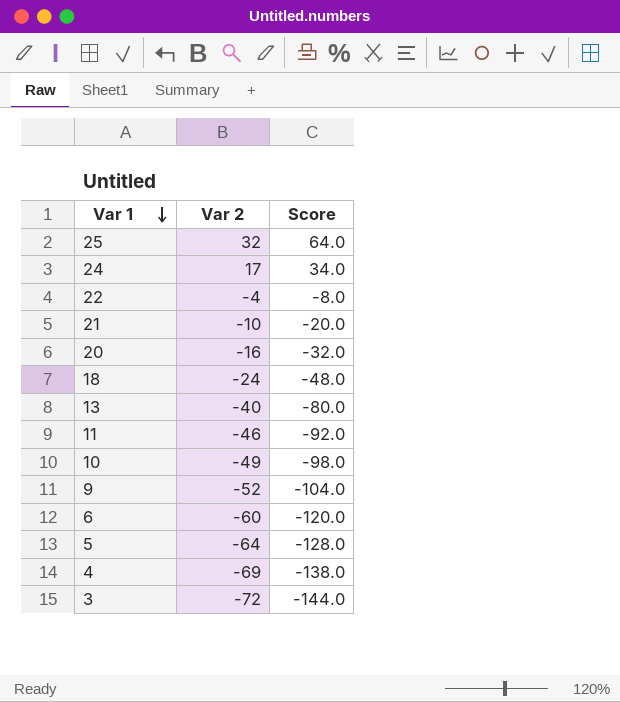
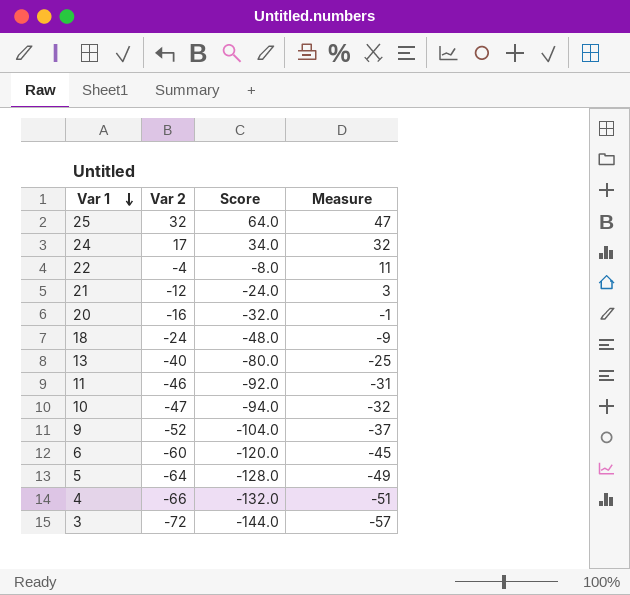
column Measure | formula: none -> [Var 2] + 15
21 | Var 2: -10 -> -12
21 | Score: -20.0 -> -24.0
10 | Var 2: -49 -> -47
10 | Score: -98.0 -> -94.0
4 | Var 2: -69 -> -66
4 | Score: -138.0 -> -132.0

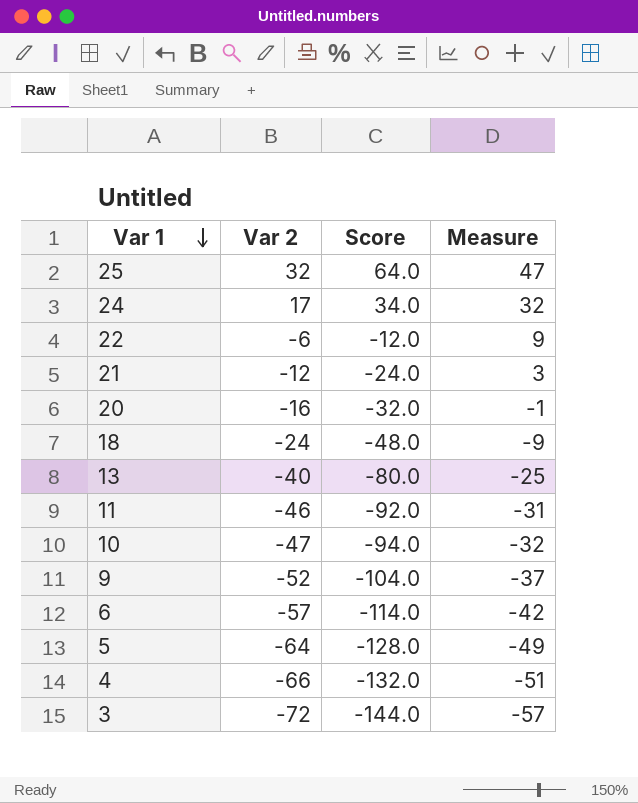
22 | Var 2: -4 -> -6
22 | Score: -8.0 -> -12.0
22 | Measure: 11 -> 9
6 | Var 2: -60 -> -57
6 | Score: -120.0 -> -114.0
6 | Measure: -45 -> -42

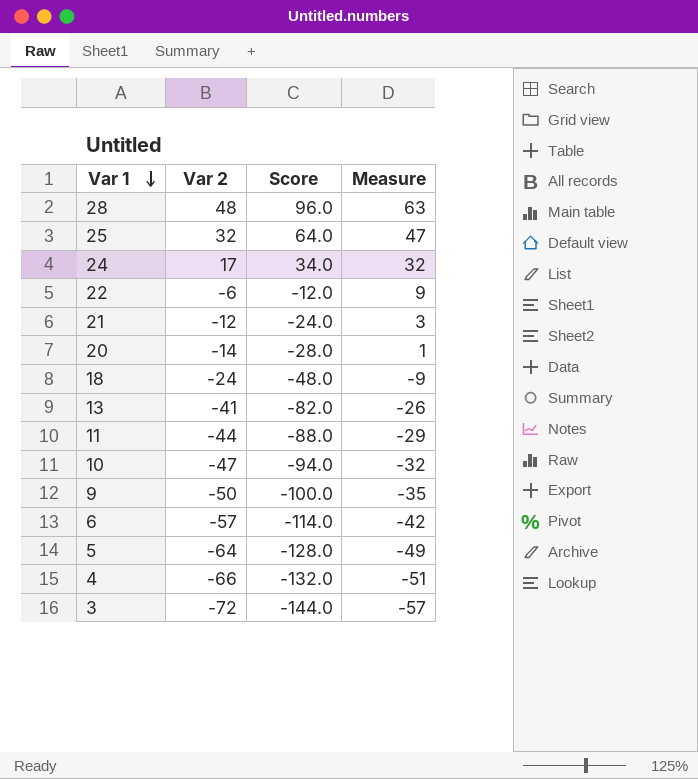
row 28: none -> 48 | 96.0 | 63
20 | Var 2: -16 -> -14
20 | Score: -32.0 -> -28.0
20 | Measure: -1 -> 1
13 | Var 2: -40 -> -41
13 | Score: -80.0 -> -82.0
13 | Measure: -25 -> -26
11 | Var 2: -46 -> -44
11 | Score: -92.0 -> -88.0
11 | Measure: -31 -> -29
9 | Var 2: -52 -> -50
9 | Score: -104.0 -> -100.0
9 | Measure: -37 -> -35

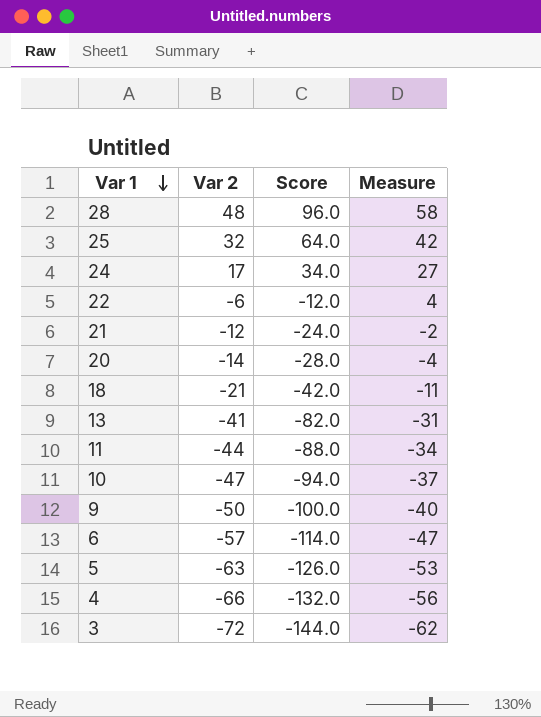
column Measure | formula: [Var 2] + 15 -> [Var 2] + 10
18 | Var 2: -24 -> -21
18 | Score: -48.0 -> -42.0
5 | Var 2: -64 -> -63
5 | Score: -128.0 -> -126.0

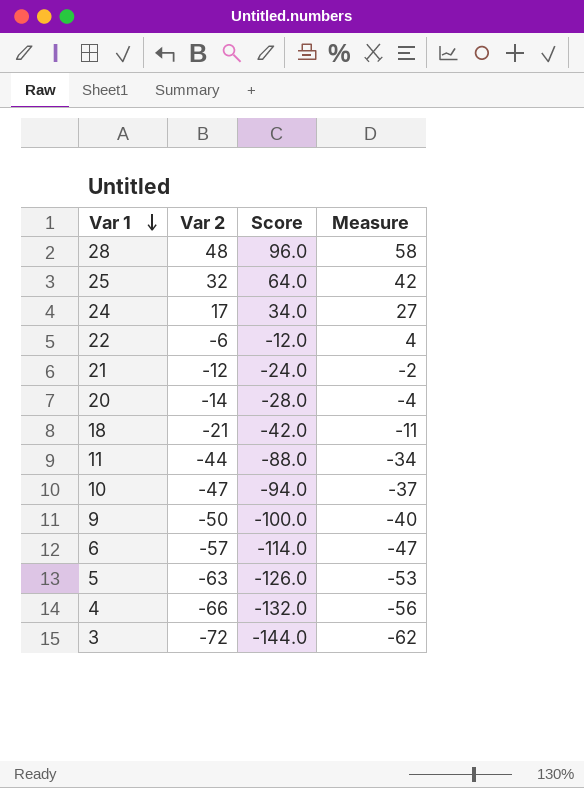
row 13: -41 | -82.0 | -31 -> none

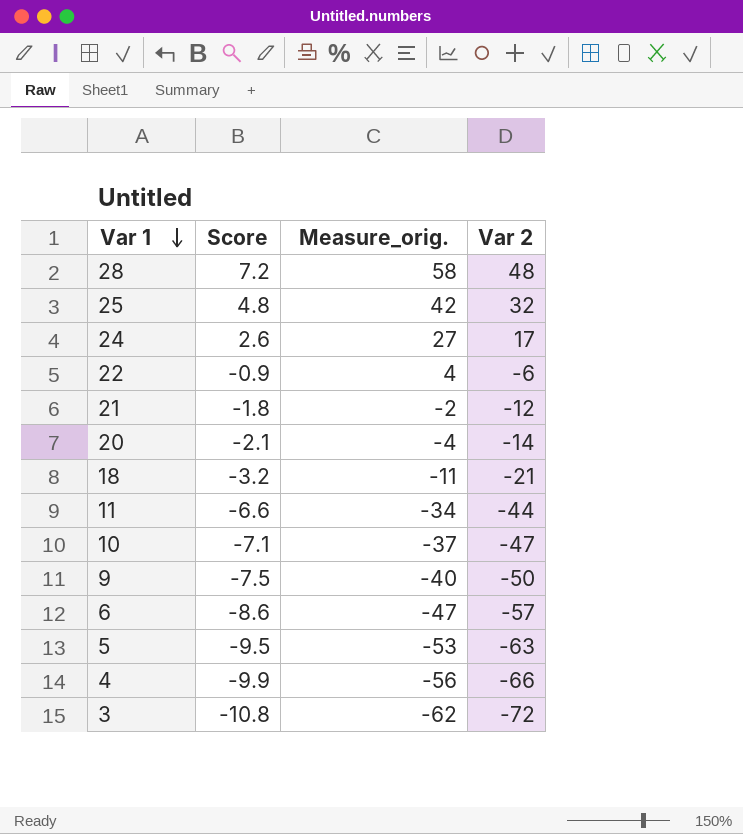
column Score | formula: [Var 2] * 2 -> [Var 2] * 0.15
column name: Measure -> Measure_orig.
column Var 2 | position: 2 -> 4

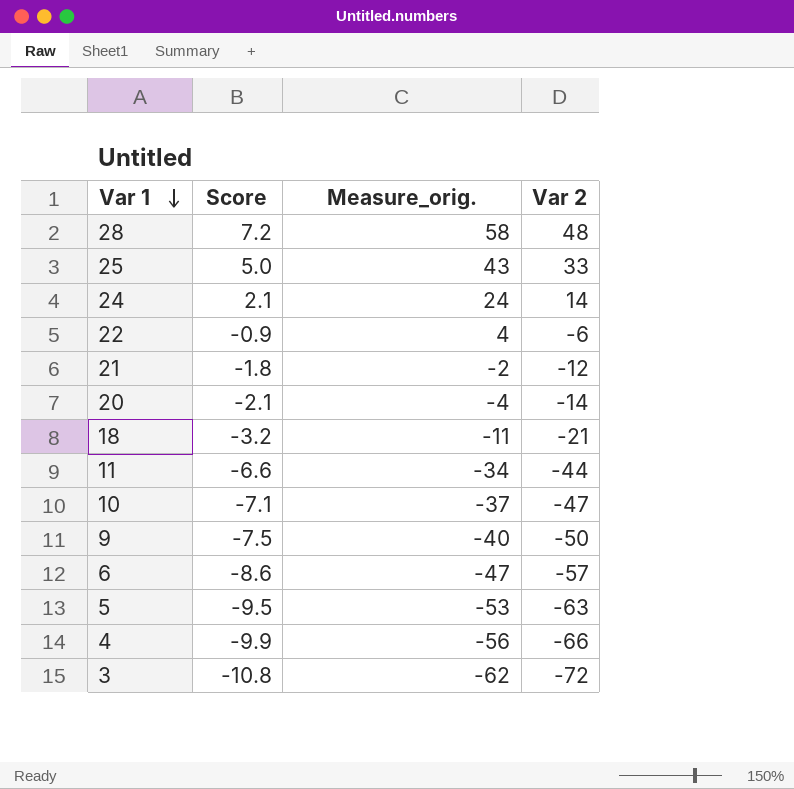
25 | Score: 4.8 -> 5.0
25 | Measure_orig.: 42 -> 43
25 | Var 2: 32 -> 33
24 | Score: 2.6 -> 2.1
24 | Measure_orig.: 27 -> 24
24 | Var 2: 17 -> 14

